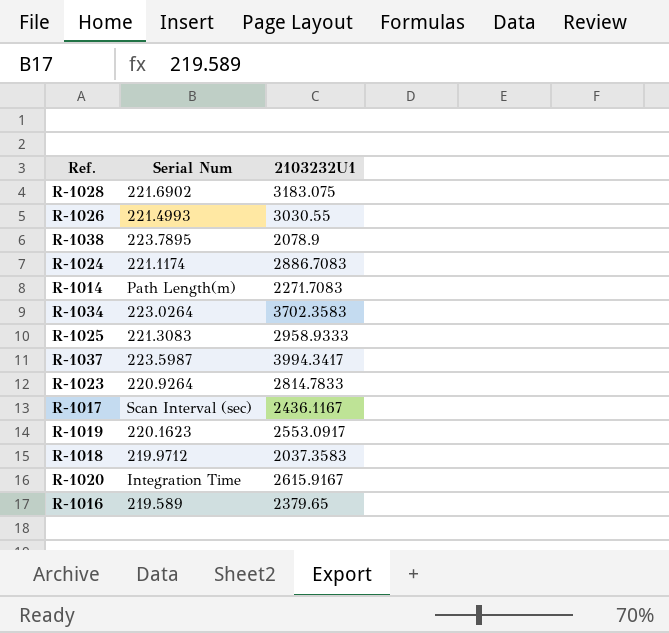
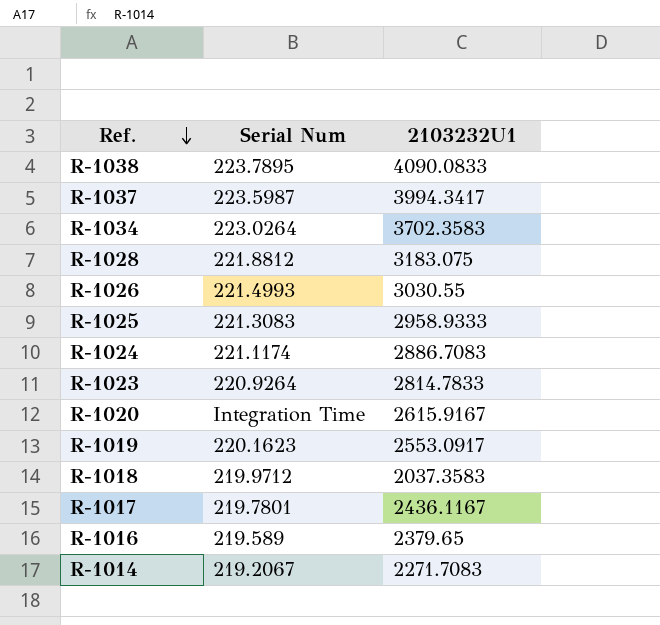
row order: none -> Ref. descending
R-1038 | 2103232U1: 2078.9 -> 4090.0833
R-1028 | Serial Num: 221.6902 -> 221.8812
R-1017 | Serial Num: Scan Interval (sec) -> 219.7801
R-1014 | Serial Num: Path Length(m) -> 219.2067

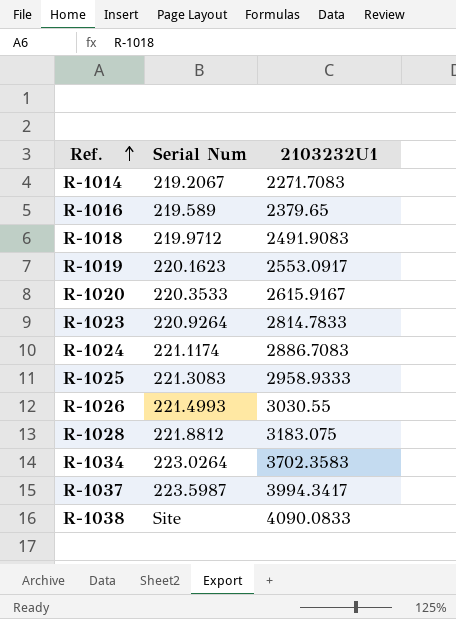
row order: Ref. descending -> Ref. ascending
row R-1017: 219.7801 | 2436.1167 -> none
R-1018 | 2103232U1: 2037.3583 -> 2491.9083
R-1020 | Serial Num: Integration Time -> 220.3533
R-1038 | Serial Num: 223.7895 -> Site

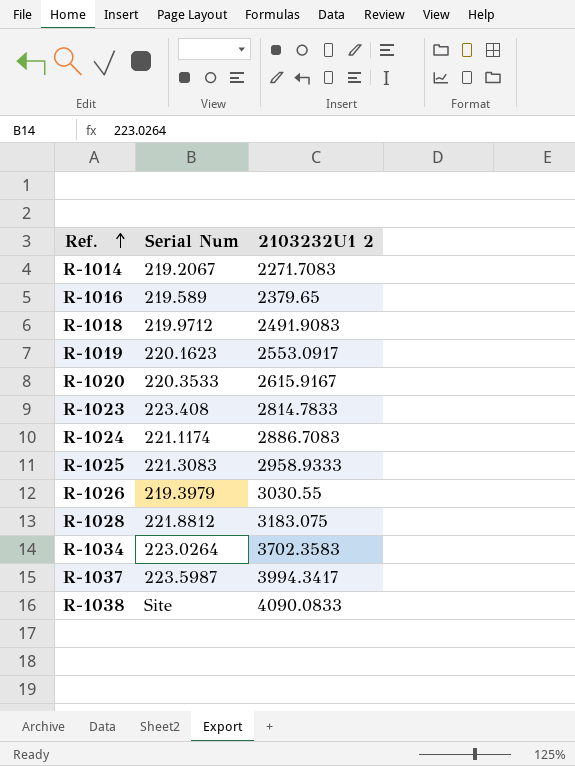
column name: 2103232U1 -> 2103232U1 2
R-1023 | Serial Num: 220.9264 -> 223.408
R-1026 | Serial Num: 221.4993 -> 219.3979

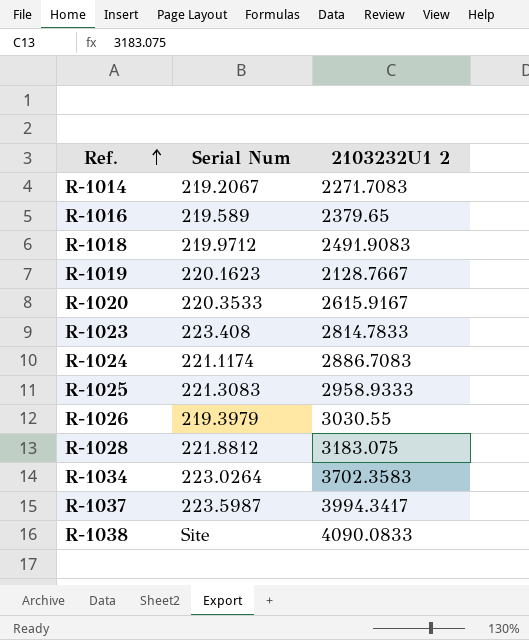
R-1019 | 2103232U1 2: 2553.0917 -> 2128.7667

